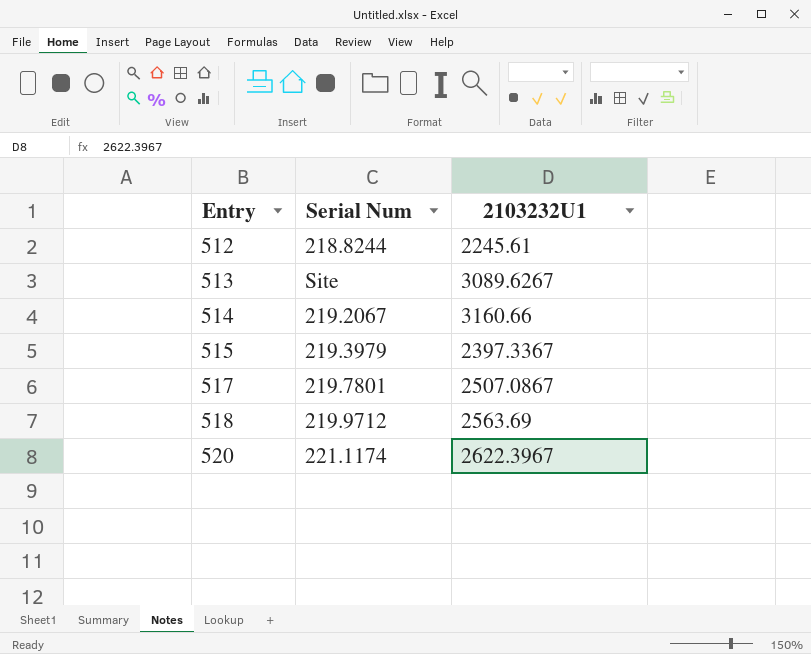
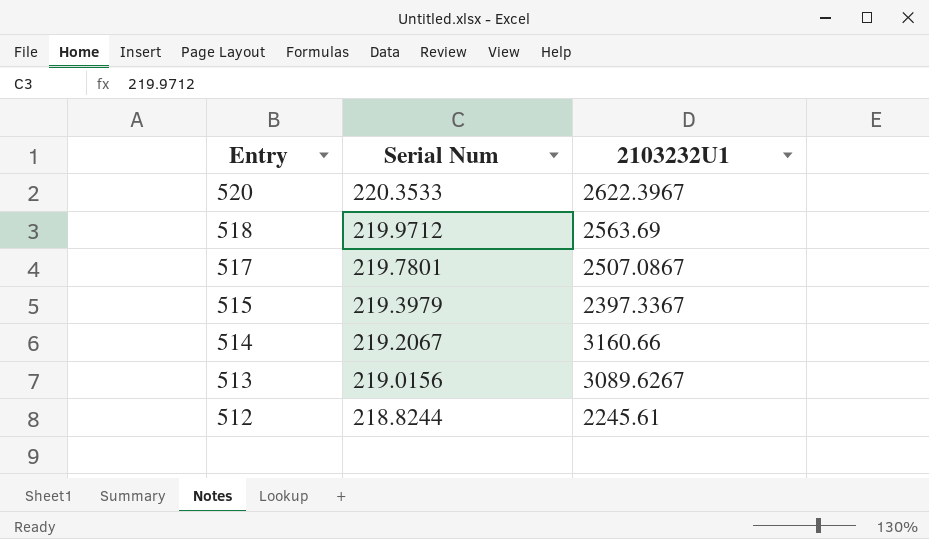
row order: Entry ascending -> Entry descending
520 | Serial Num: 221.1174 -> 220.3533
513 | Serial Num: Site -> 219.0156

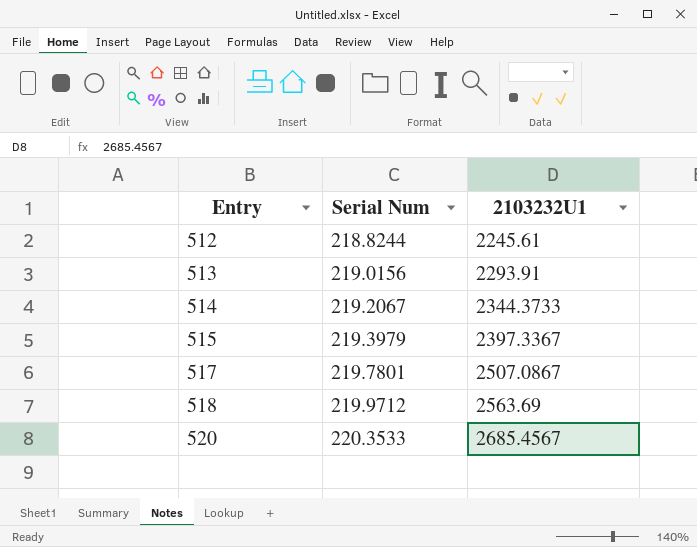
row order: Entry descending -> Entry ascending
513 | 2103232U1: 3089.6267 -> 2293.91
514 | 2103232U1: 3160.66 -> 2344.3733
520 | 2103232U1: 2622.3967 -> 2685.4567

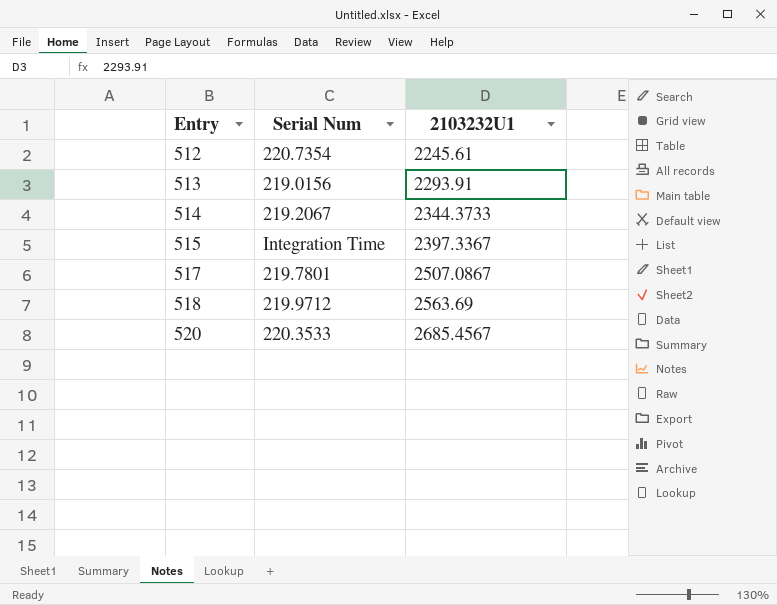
512 | Serial Num: 218.8244 -> 220.7354
515 | Serial Num: 219.3979 -> Integration Time

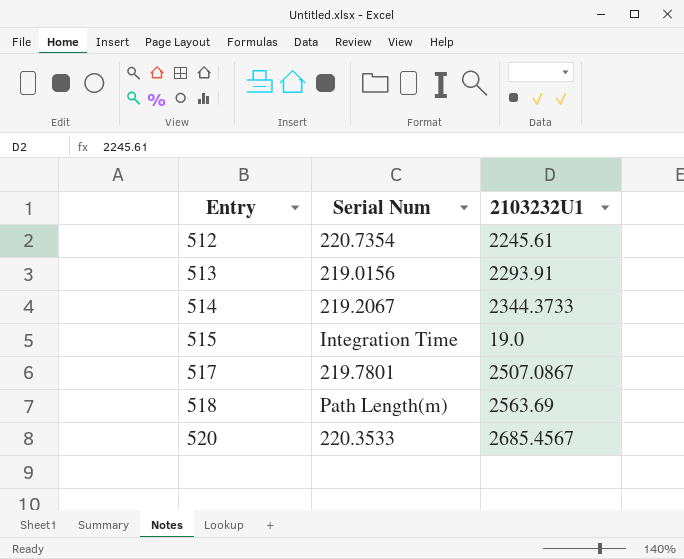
515 | 2103232U1: 2397.3367 -> 19.0
518 | Serial Num: 219.9712 -> Path Length(m)

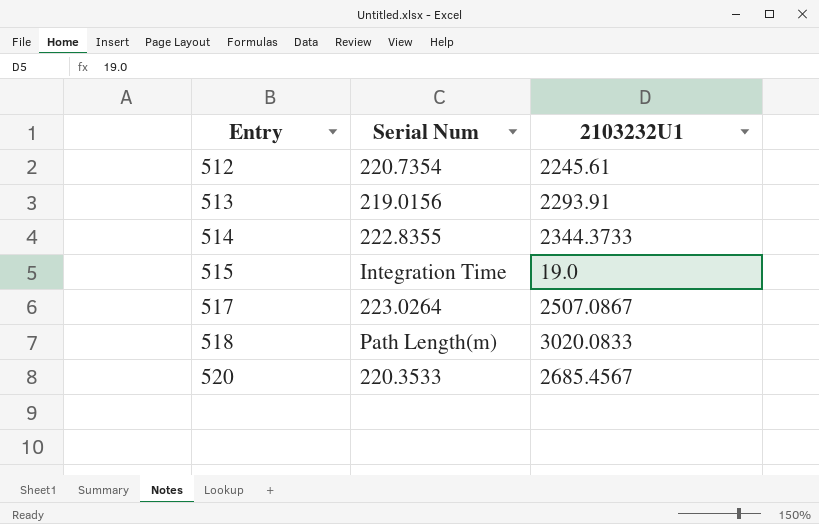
514 | Serial Num: 219.2067 -> 222.8355
517 | Serial Num: 219.7801 -> 223.0264
518 | 2103232U1: 2563.69 -> 3020.0833

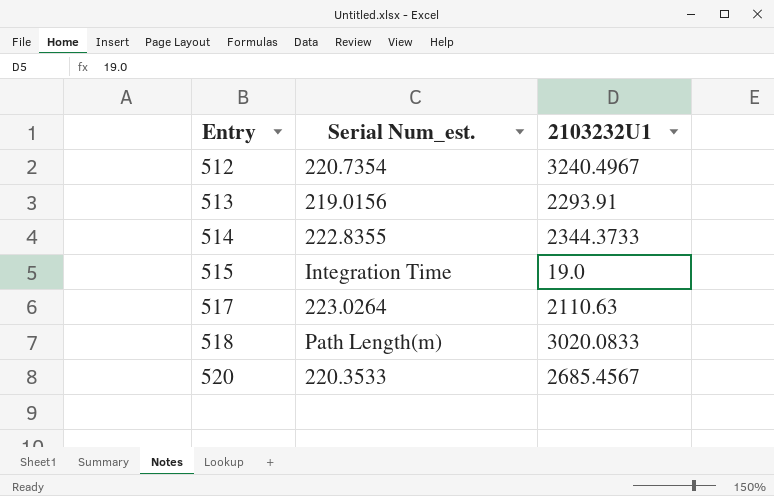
column name: Serial Num -> Serial Num_est.
512 | 2103232U1: 2245.61 -> 3240.4967
517 | 2103232U1: 2507.0867 -> 2110.63

